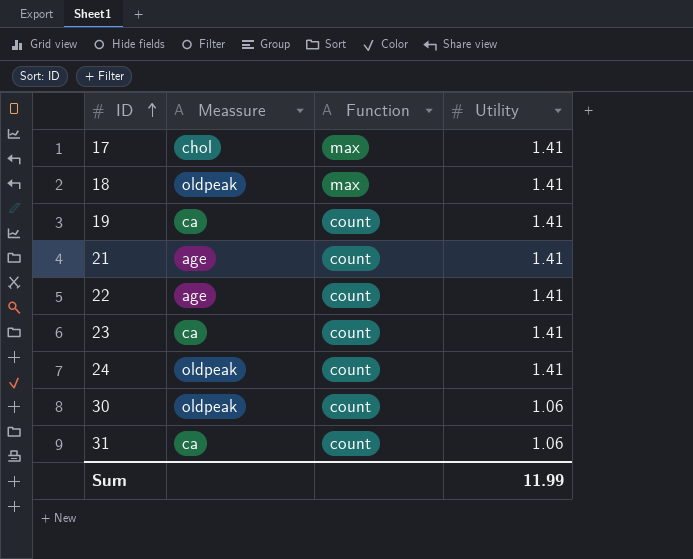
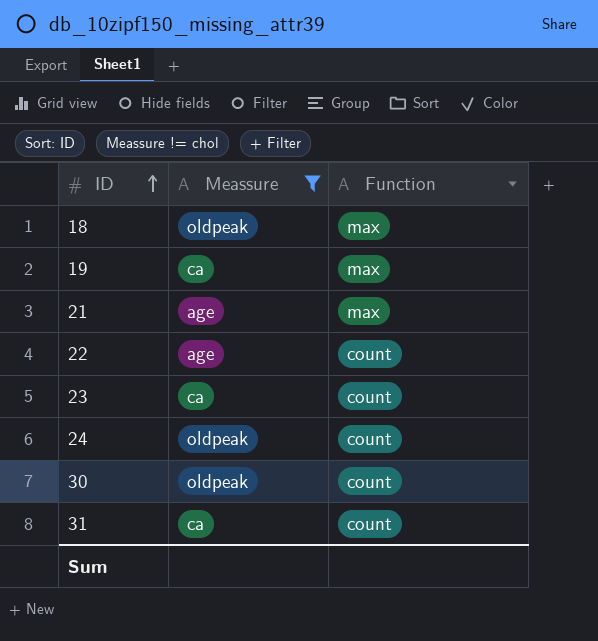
filter: none -> Meassure != chol
column Utility | position: 4 -> none
19 | Function: count -> max
21 | Function: count -> max

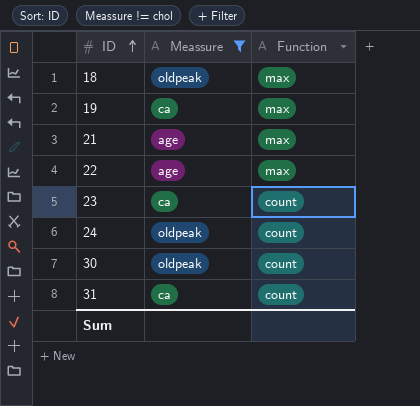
22 | Function: count -> max

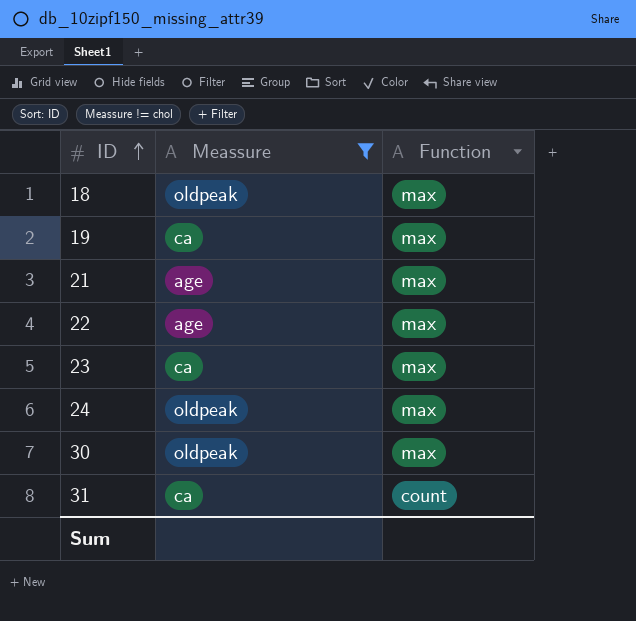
23 | Function: count -> max
24 | Function: count -> max
30 | Function: count -> max

